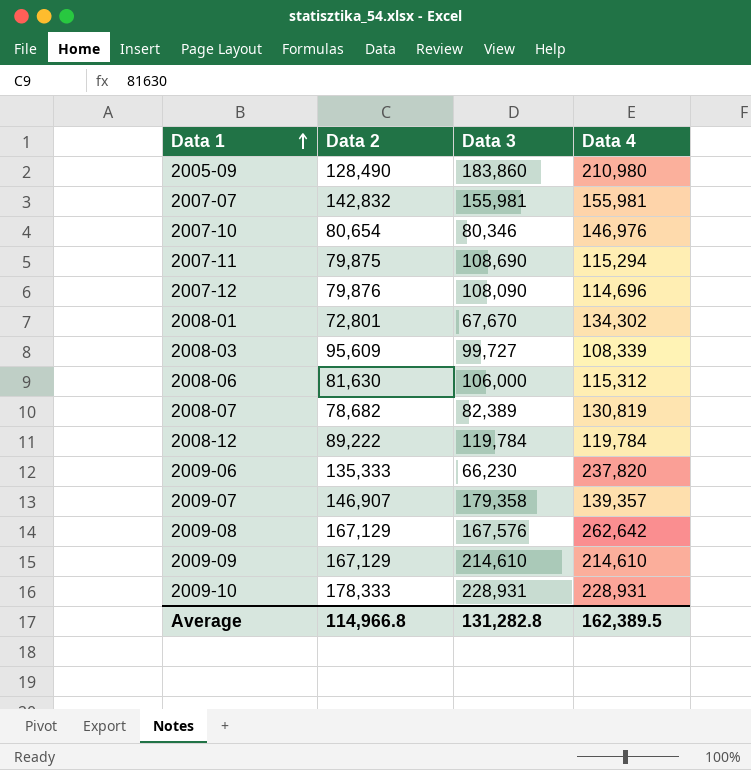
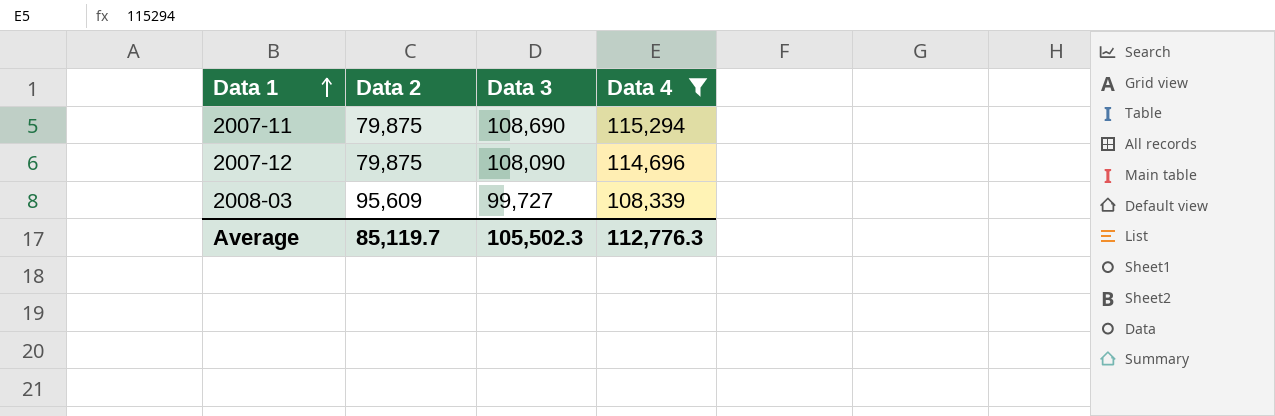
filter: none -> Data 4 <= 115,294
2007-12 | Data 2: 79,876 -> 79,875
Average | Data 2: 114,966.8 -> 85,119.7
Average | Data 3: 131,282.8 -> 105,502.3
Average | Data 4: 162,389.5 -> 112,776.3

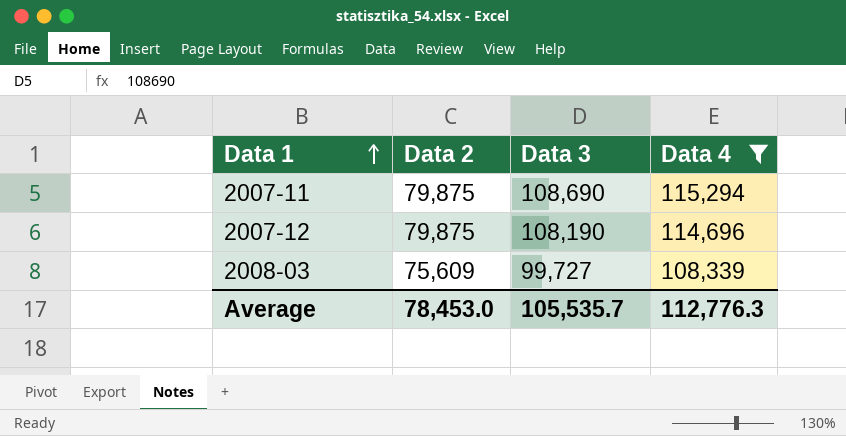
2007-12 | Data 3: 108,090 -> 108,190
2008-03 | Data 2: 95,609 -> 75,609
Average | Data 2: 85,119.7 -> 78,453.0
Average | Data 3: 105,502.3 -> 105,535.7

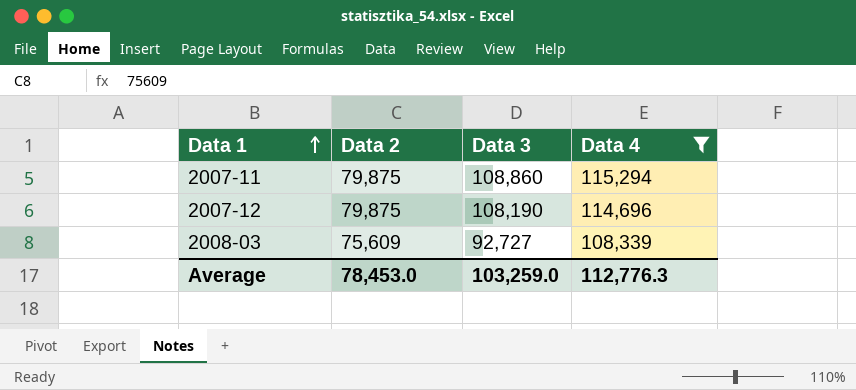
2007-11 | Data 3: 108,690 -> 108,860
2008-03 | Data 3: 99,727 -> 92,727
Average | Data 3: 105,535.7 -> 103,259.0

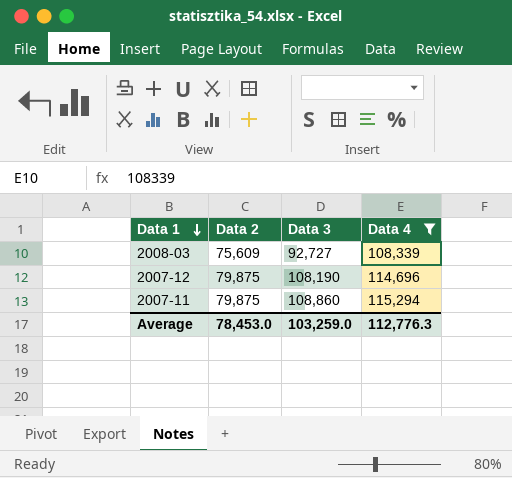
row order: Data 1 ascending -> Data 1 descending

